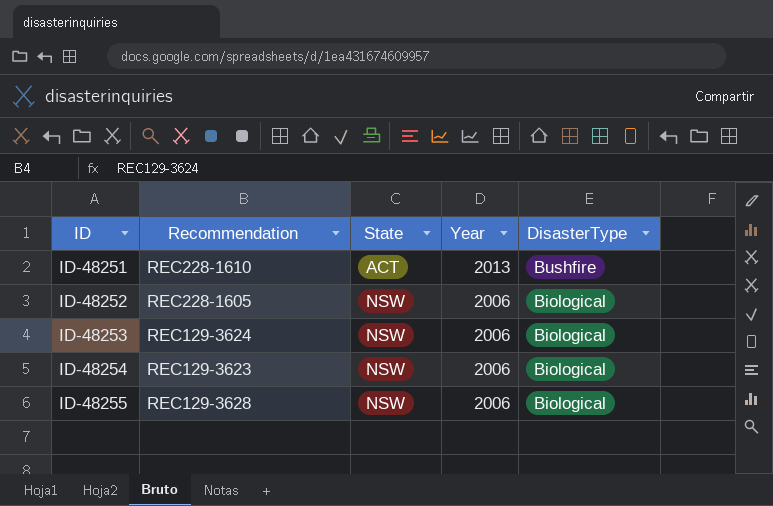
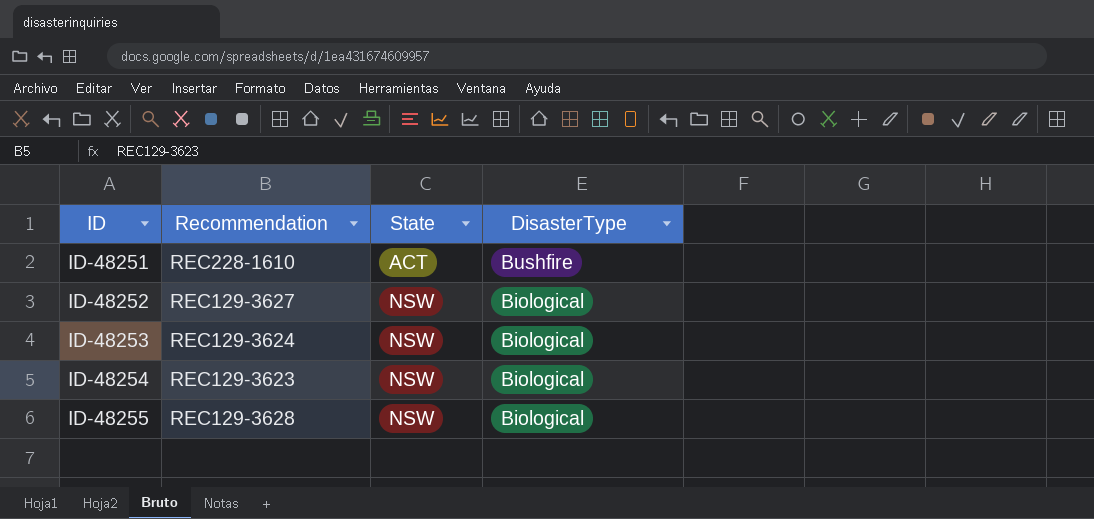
column Year | position: 4 -> none
ID-48252 | Recommendation: REC228-1605 -> REC129-3627

